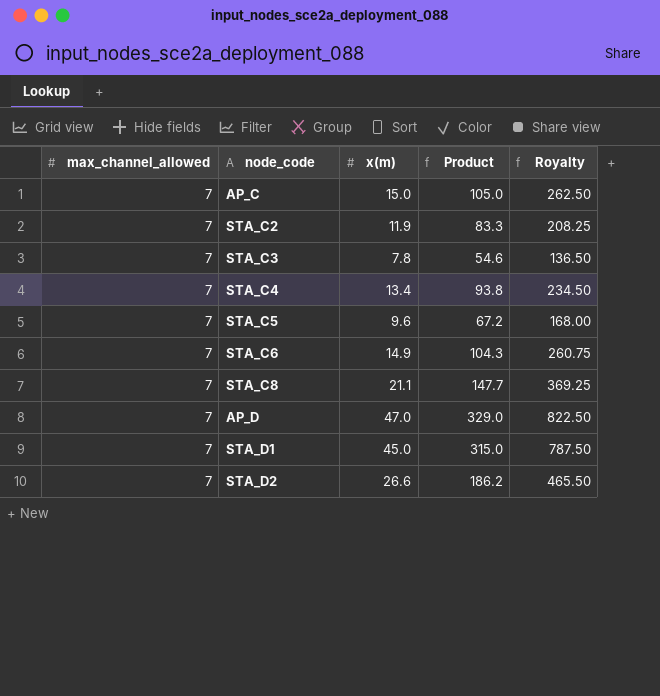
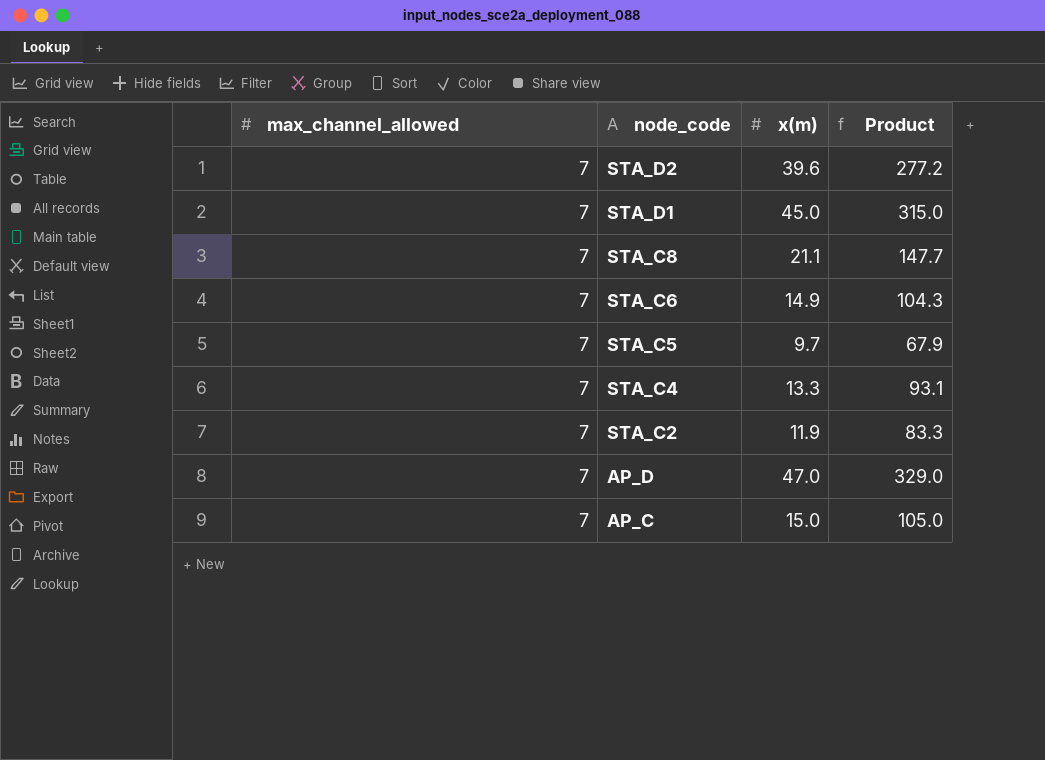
row order: none -> node_code descending
column Royalty | formula: [Product] * 2.5 -> none
row STA_C3: 7 | 7.8 | 54.6 | 136.50 -> none
STA_D2 | x(m): 26.6 -> 39.6
STA_D2 | Product: 186.2 -> 277.2
STA_C5 | x(m): 9.6 -> 9.7
STA_C5 | Product: 67.2 -> 67.9
STA_C4 | x(m): 13.4 -> 13.3
STA_C4 | Product: 93.8 -> 93.1

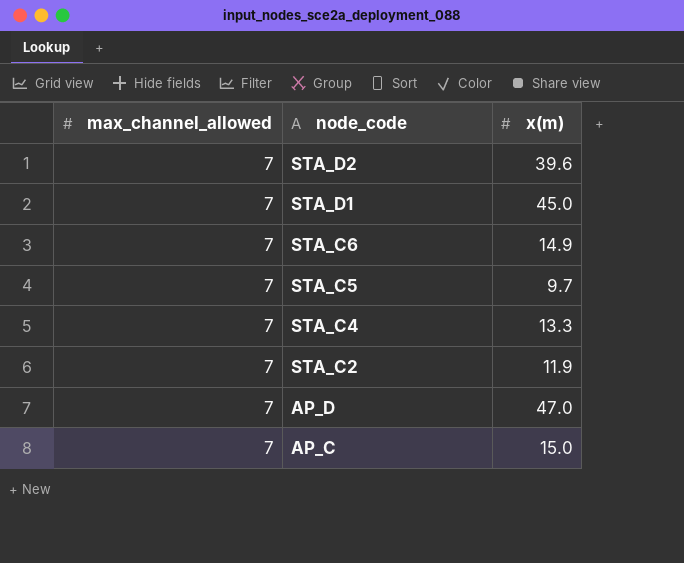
column Product | formula: [max_channel_allowed] * [x(m)] -> none
row STA_C8: 7 | 21.1 | 147.7 -> none

